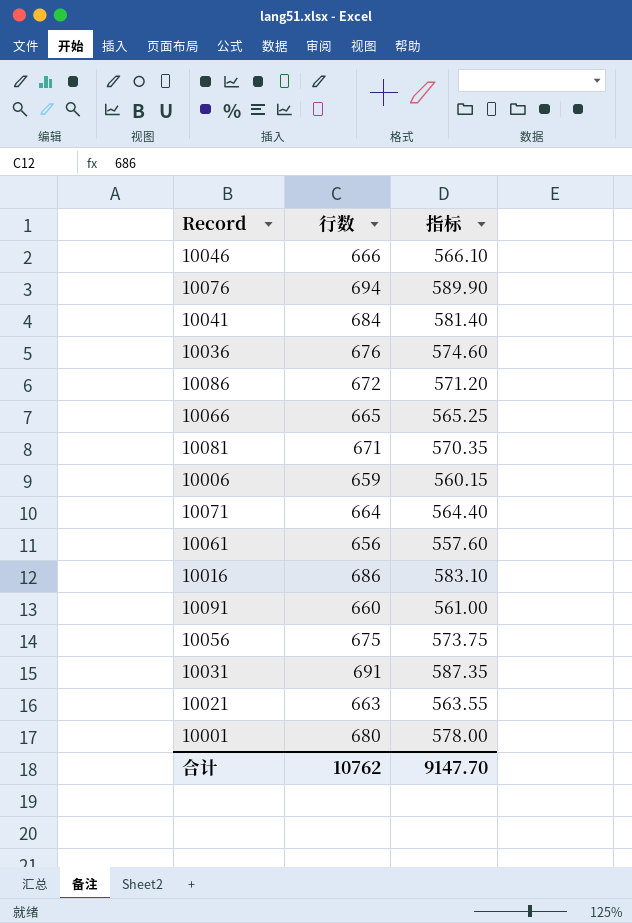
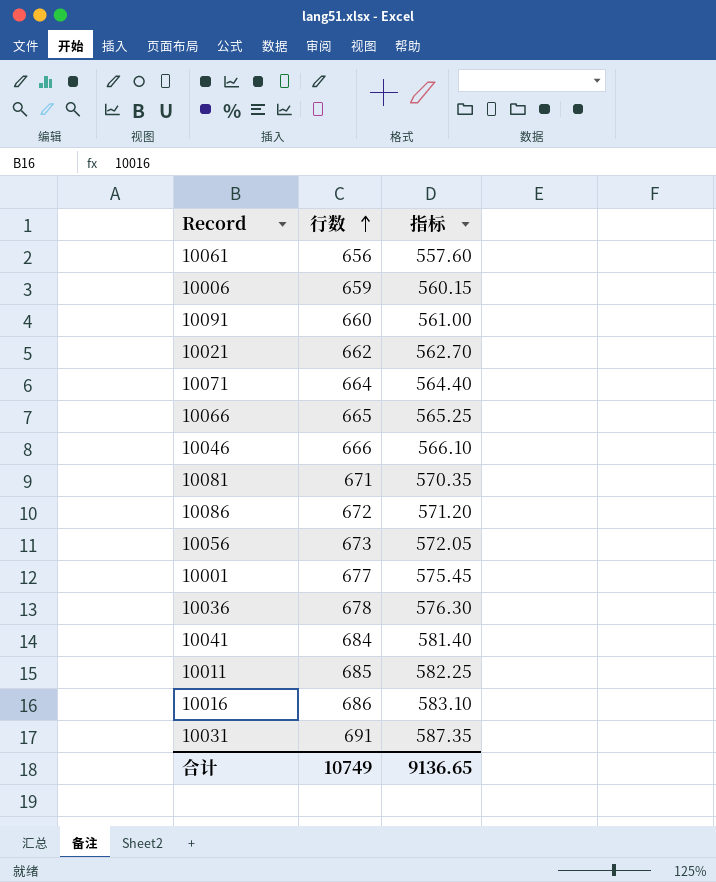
row order: none -> 行数 ascending
row 10076: 694 | 589.90 -> none
10021 | 行数: 663 -> 662
10021 | 指标: 563.55 -> 562.70
10056 | 行数: 675 -> 673
10056 | 指标: 573.75 -> 572.05
10001 | 行数: 680 -> 677
10001 | 指标: 578.00 -> 575.45
10036 | 行数: 676 -> 678
10036 | 指标: 574.60 -> 576.30
row 10011: none -> 685 | 582.25
合计 | 行数: 10762 -> 10749
合计 | 指标: 9147.70 -> 9136.65

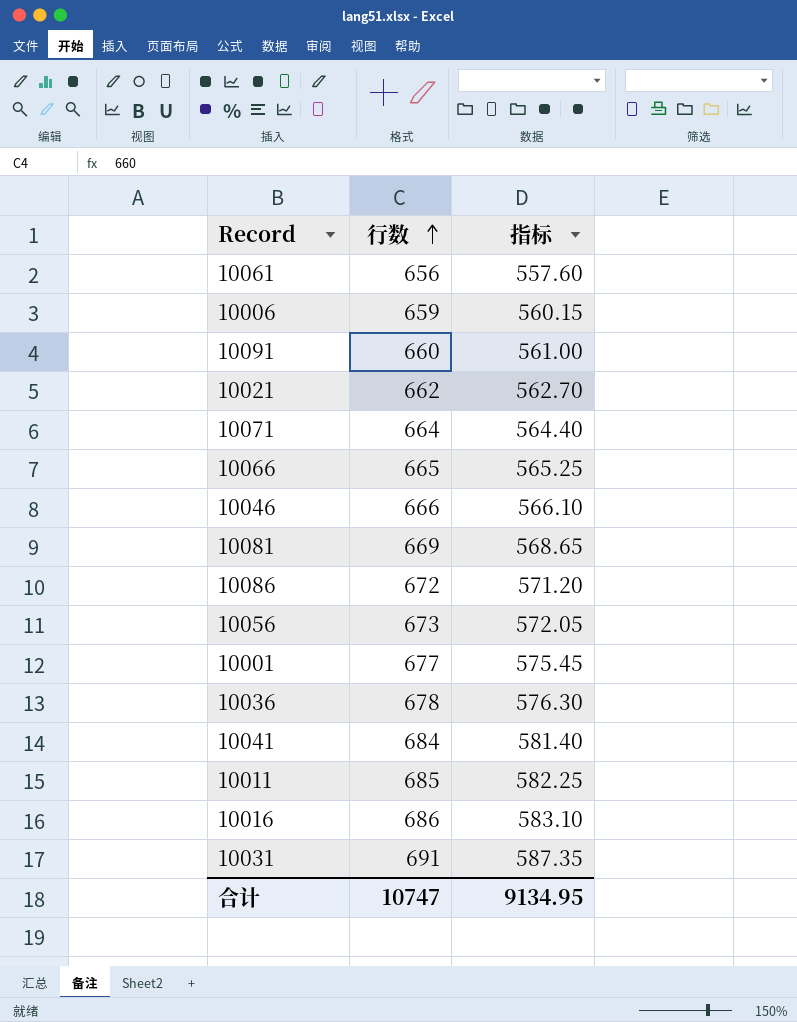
10081 | 行数: 671 -> 669
10081 | 指标: 570.35 -> 568.65
合计 | 行数: 10749 -> 10747
合计 | 指标: 9136.65 -> 9134.95

